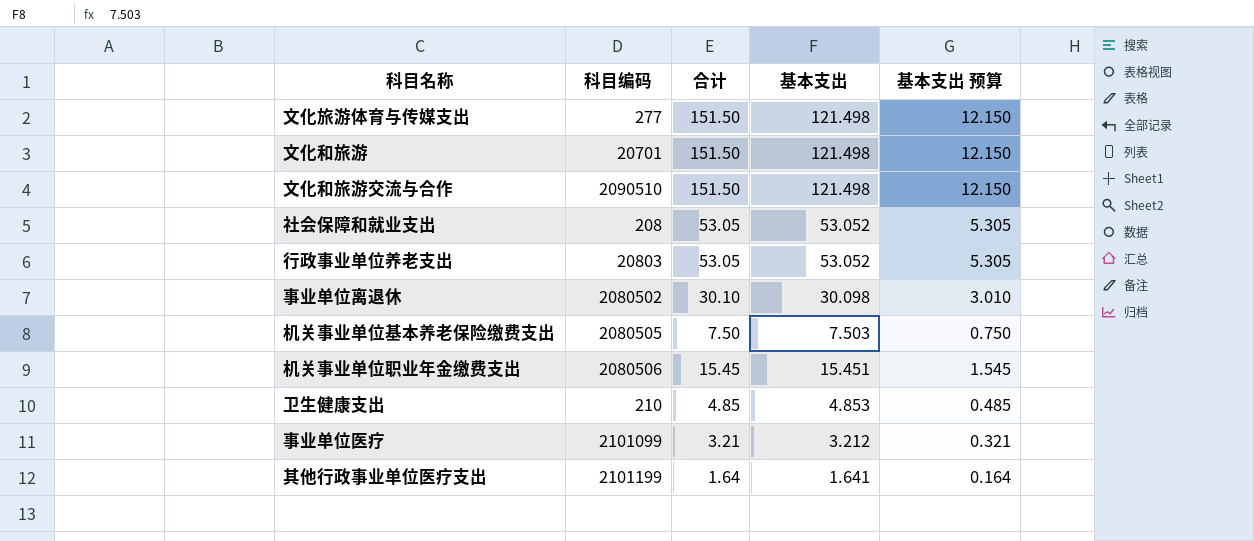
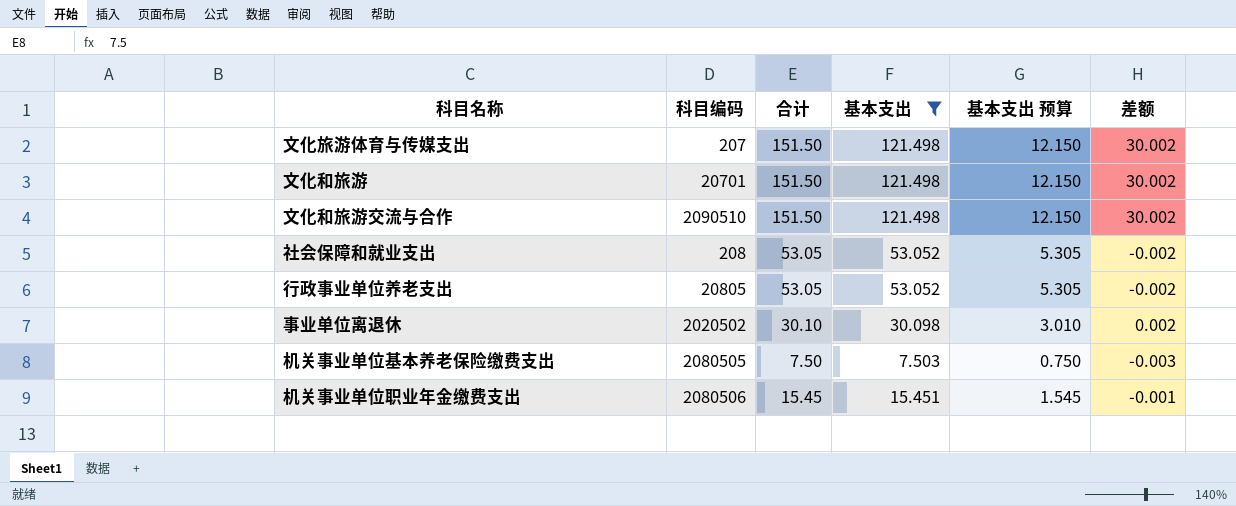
filter: none -> 基本支出 >= 7.503
column 差额 | formula: none -> [合计] - [基本支出]
文化旅游体育与传媒支出 | 科目编码: 277 -> 207
行政事业单位养老支出 | 科目编码: 20803 -> 20805
事业单位离退休 | 科目编码: 2080502 -> 2020502

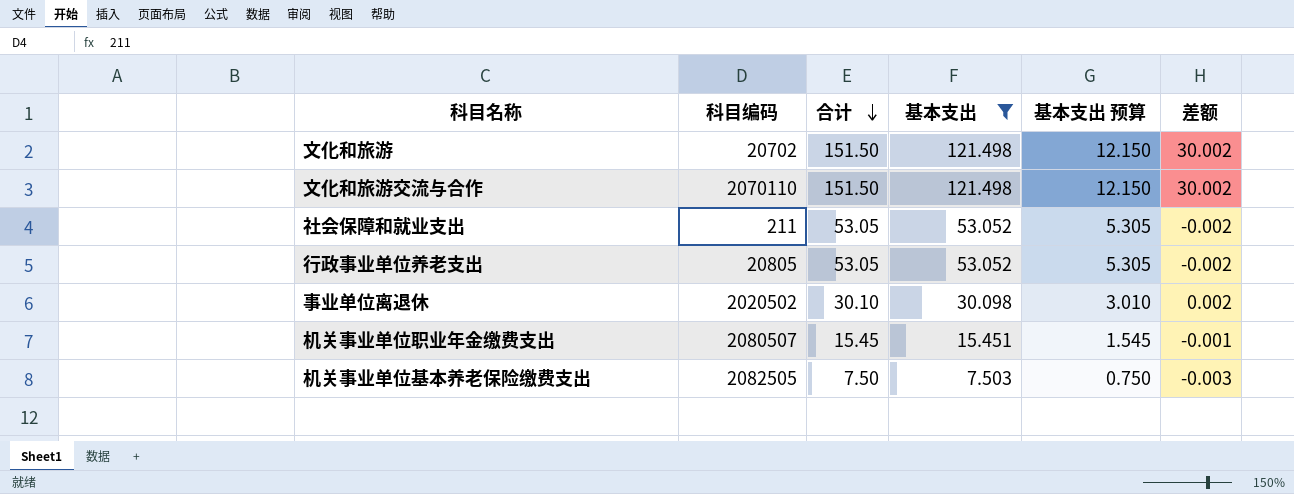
row order: none -> 合计 descending
row 文化旅游体育与传媒支出: 207 | 151.50 | 121.498 | 12.150 | 30.002 -> none
文化和旅游 | 科目编码: 20701 -> 20702
文化和旅游交流与合作 | 科目编码: 2090510 -> 2070110
社会保障和就业支出 | 科目编码: 208 -> 211
机关事业单位职业年金缴费支出 | 科目编码: 2080506 -> 2080507
机关事业单位基本养老保险缴费支出 | 科目编码: 2080505 -> 2082505

